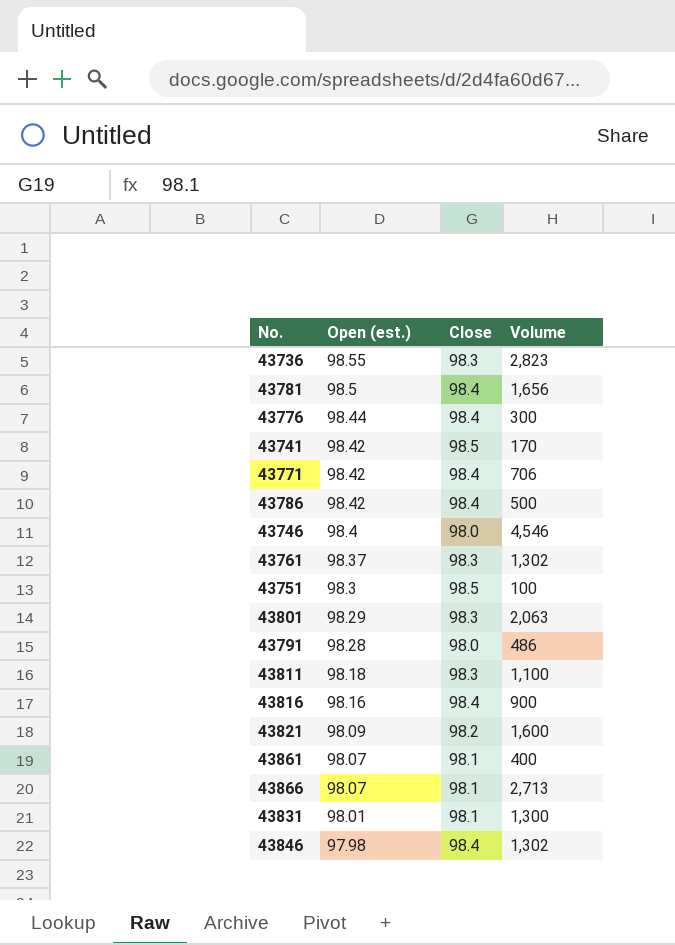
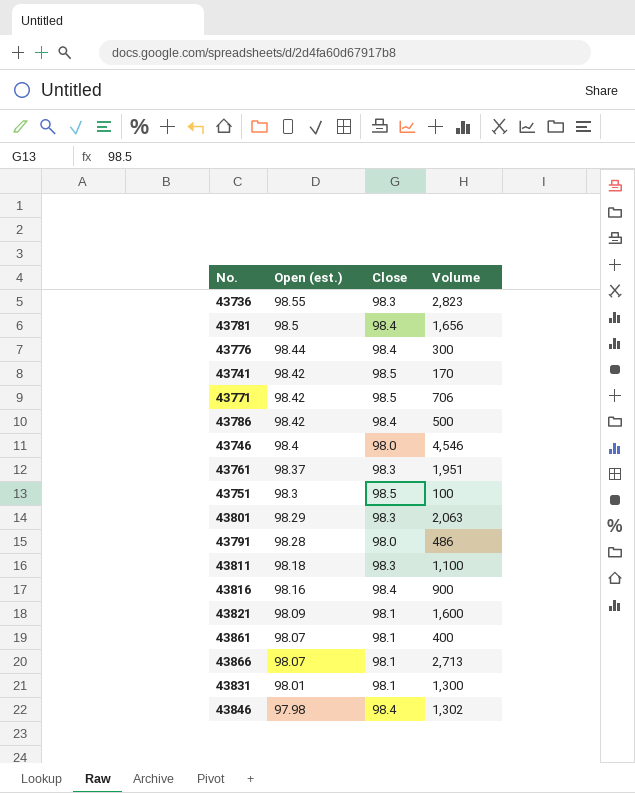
43771 | Close: 98.4 -> 98.5
43761 | Volume: 1,302 -> 1,951
43821 | Close: 98.2 -> 98.1

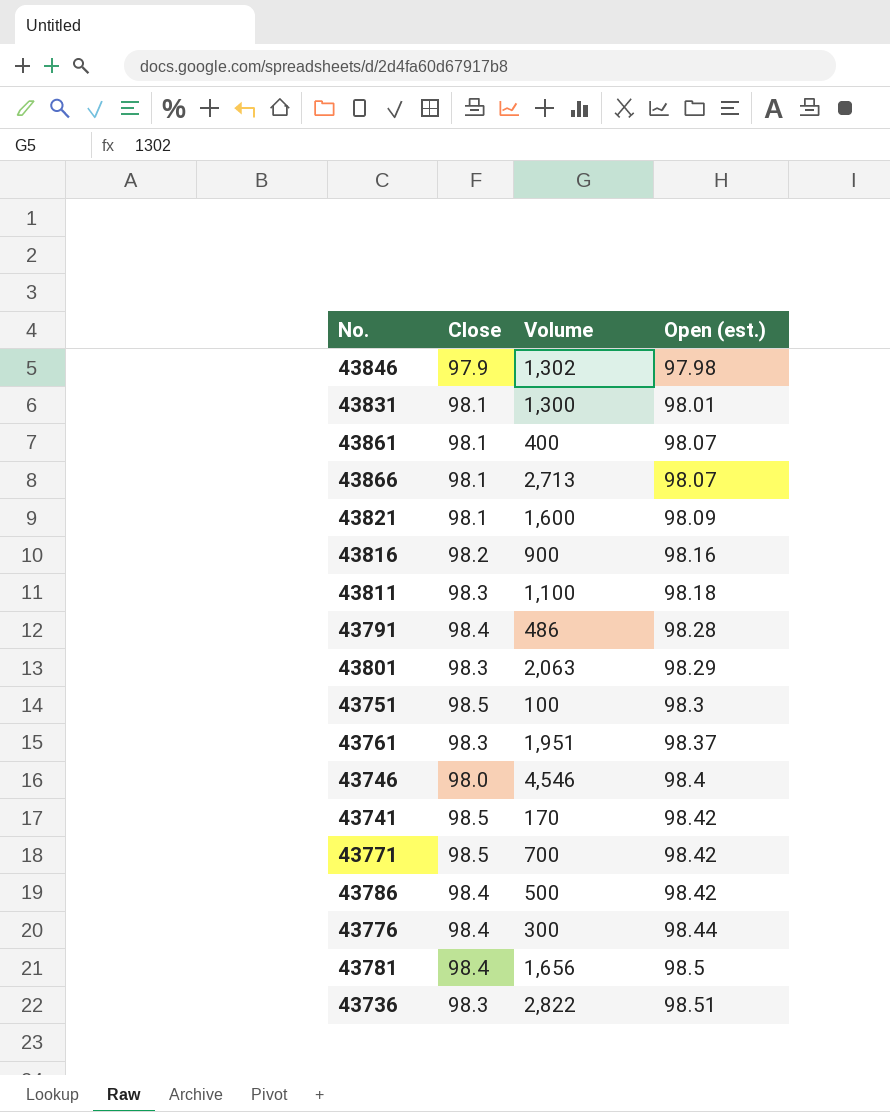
row order: Open (est.) descending -> Open (est.) ascending
column Open (est.) | position: 2 -> 4
43846 | Close: 98.4 -> 97.9
43816 | Close: 98.4 -> 98.2
43791 | Close: 98.0 -> 98.4
43771 | Volume: 706 -> 700
43736 | Volume: 2,823 -> 2,822
43736 | Open (est.): 98.55 -> 98.51

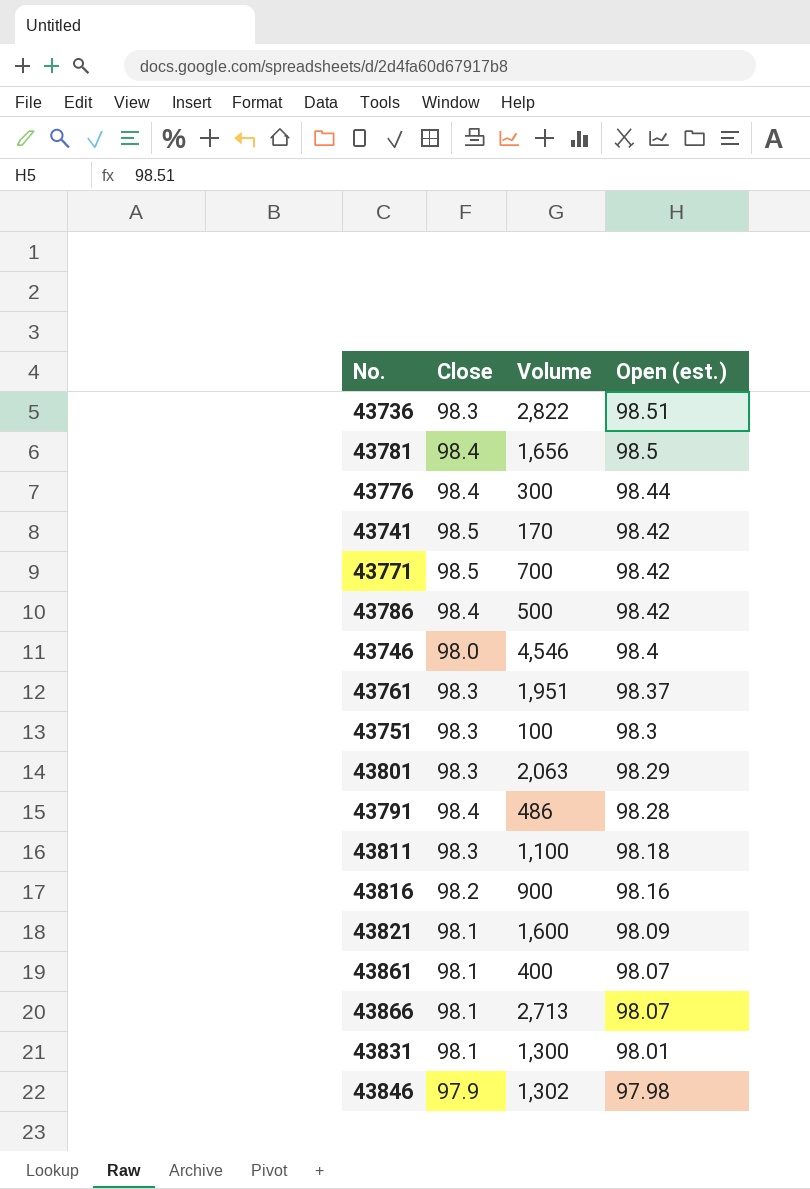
row order: Open (est.) ascending -> Open (est.) descending
43751 | Close: 98.5 -> 98.3

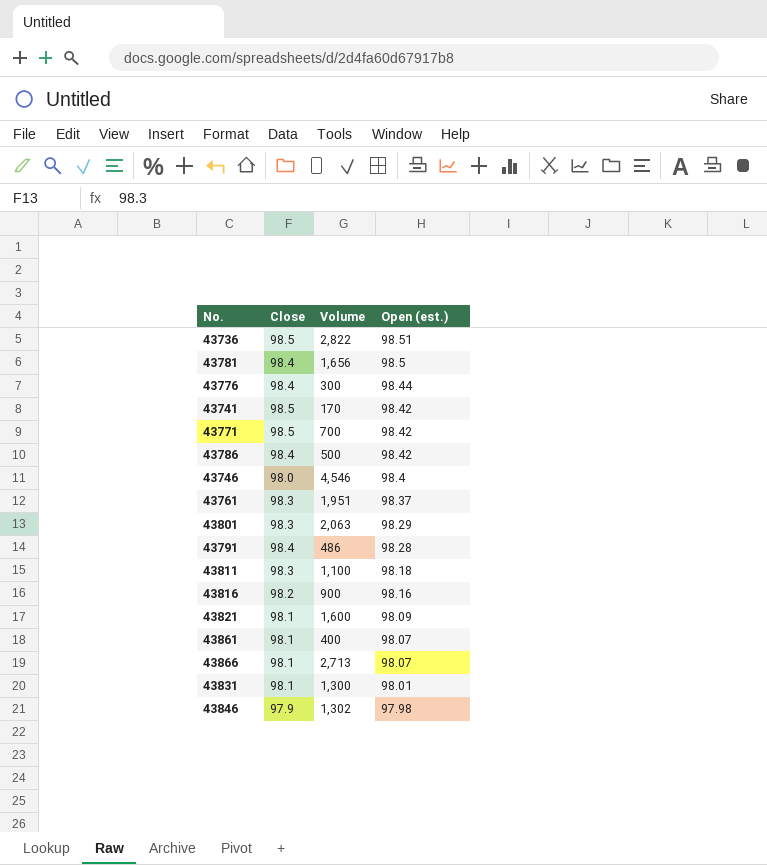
row 43751: 98.3 | 100 | 98.3 -> none
43736 | Close: 98.3 -> 98.5

